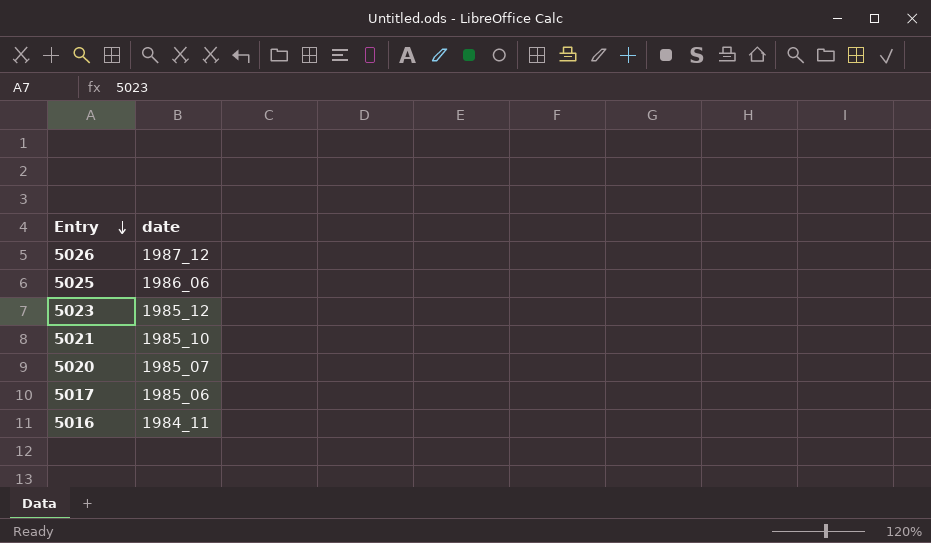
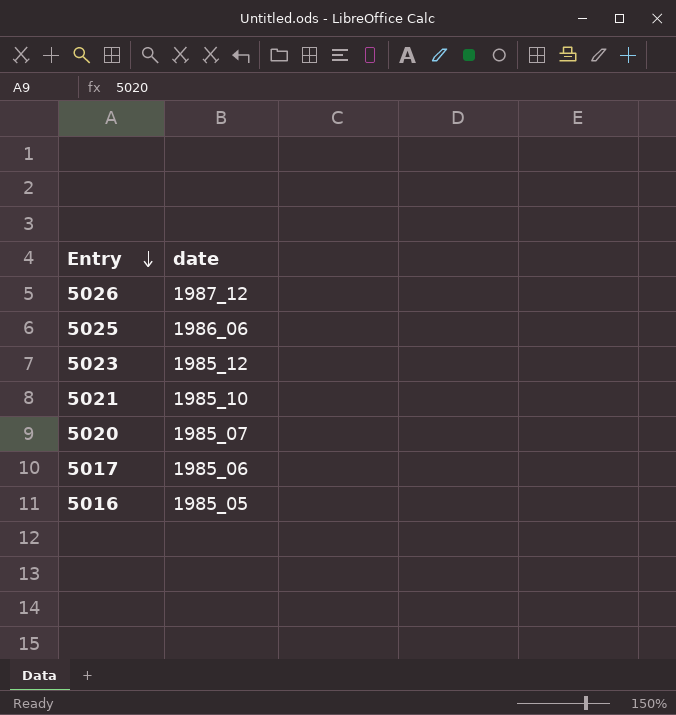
5016 | date: 1984_11 -> 1985_05

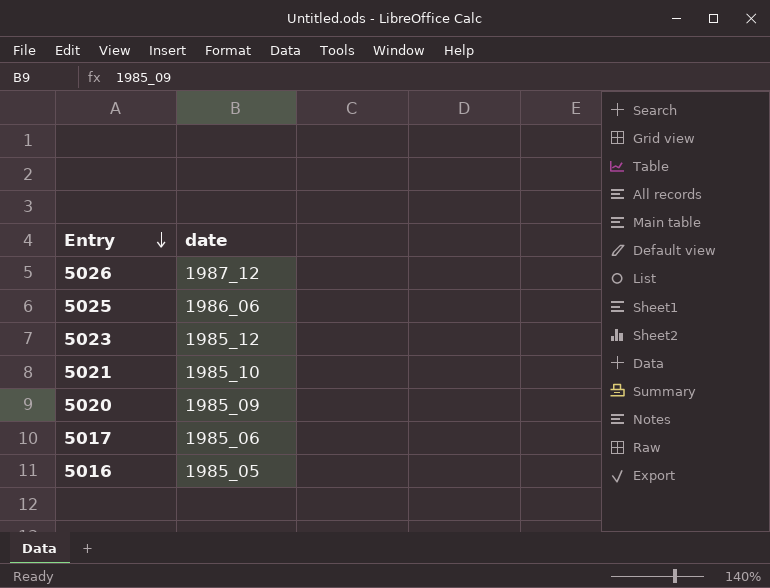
5020 | date: 1985_07 -> 1985_09

